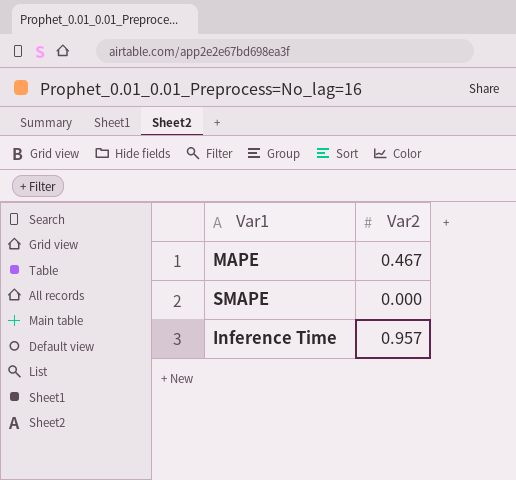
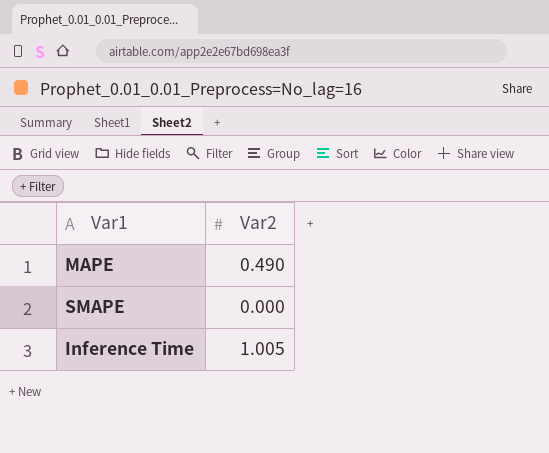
MAPE | Var2: 0.467 -> 0.490
Inference Time | Var2: 0.957 -> 1.005

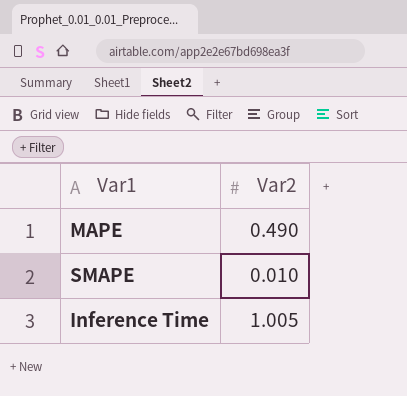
SMAPE | Var2: 0.000 -> 0.010

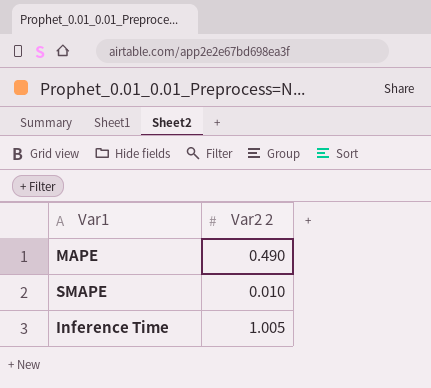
column name: Var2 -> Var2 2

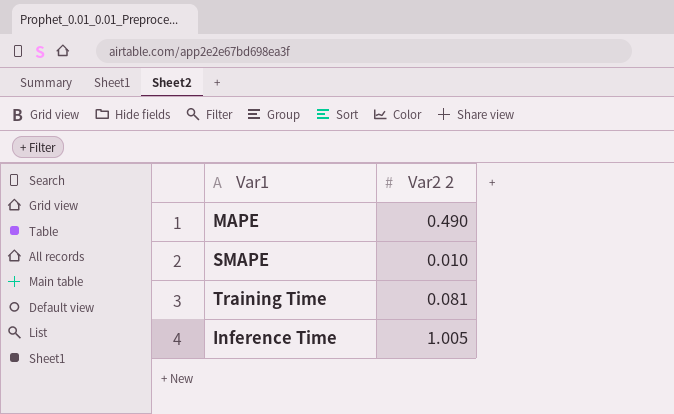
row Training Time: none -> 0.081

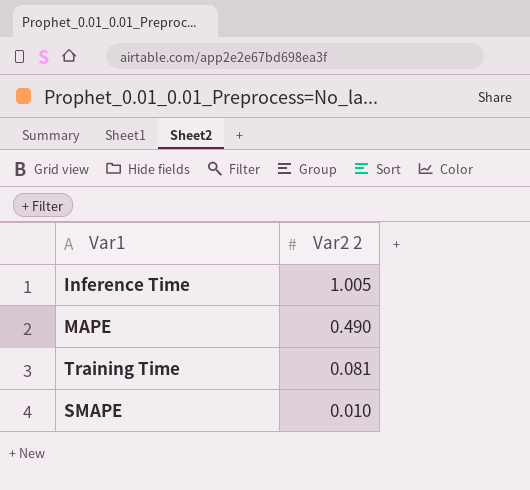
row order: none -> Var2 2 descending

